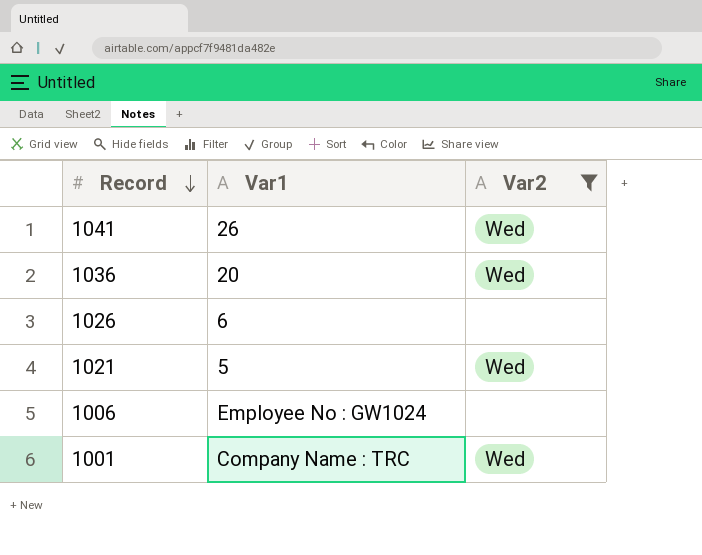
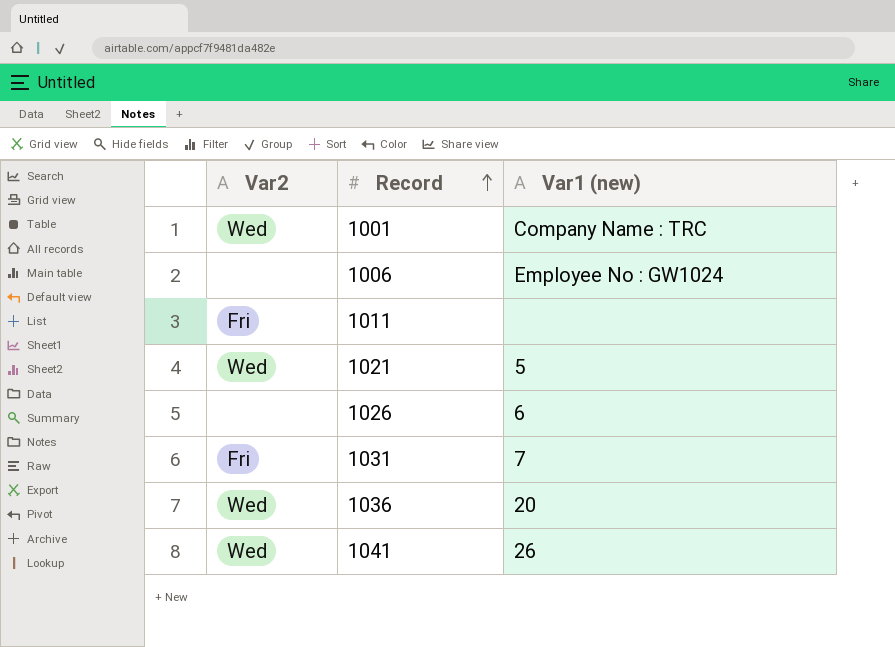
filter: Var2 != Fri -> none
row order: Record descending -> Record ascending
column Var2 | position: 3 -> 1
column name: Var1 -> Var1 (new)

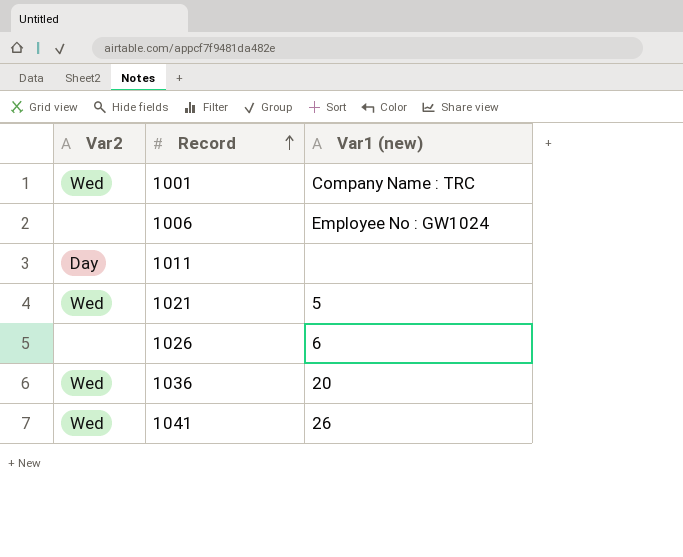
row 1031: Fri | 7 -> none
1011 | Var2: Fri -> Day

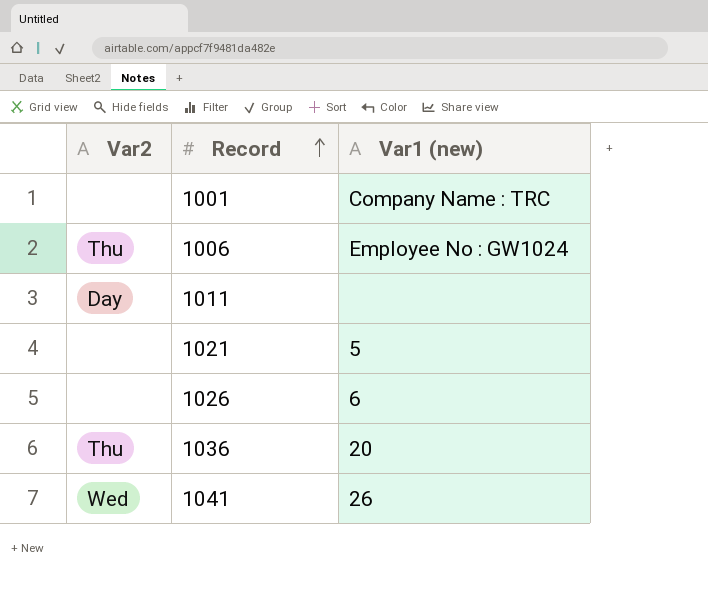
1001 | Var2: Wed -> none
1006 | Var2: none -> Thu
1021 | Var2: Wed -> none
1036 | Var2: Wed -> Thu

